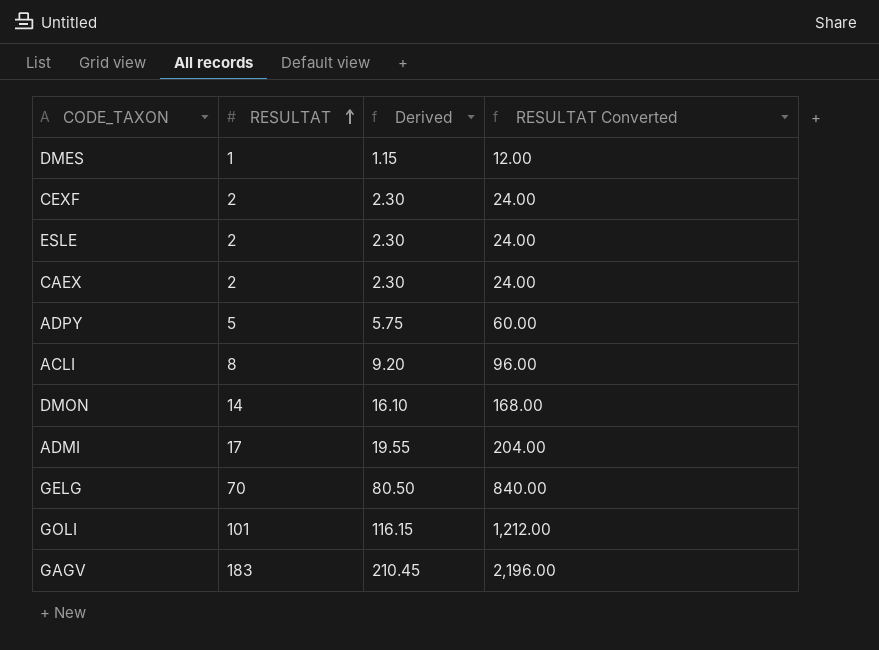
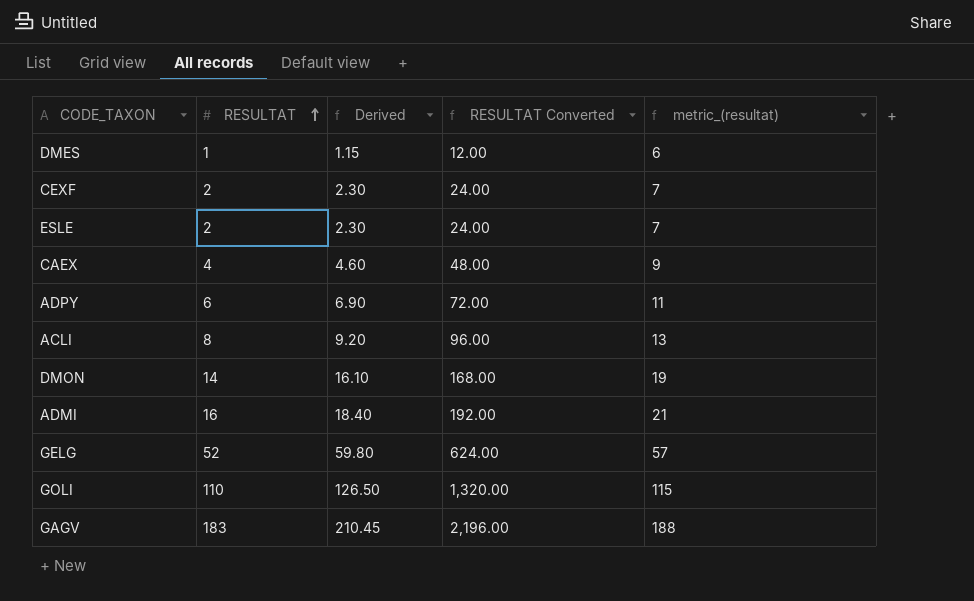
column metric_(resultat) | formula: none -> [RESULTAT] + 5
CAEX | RESULTAT: 2 -> 4
CAEX | Derived: 2.30 -> 4.60
CAEX | RESULTAT Converted: 24.00 -> 48.00
ADPY | RESULTAT: 5 -> 6
ADPY | Derived: 5.75 -> 6.90
ADPY | RESULTAT Converted: 60.00 -> 72.00
ADMI | RESULTAT: 17 -> 16
ADMI | Derived: 19.55 -> 18.40
ADMI | RESULTAT Converted: 204.00 -> 192.00
GELG | RESULTAT: 70 -> 52
GELG | Derived: 80.50 -> 59.80
GELG | RESULTAT Converted: 840.00 -> 624.00
GOLI | RESULTAT: 101 -> 110
GOLI | Derived: 116.15 -> 126.50
GOLI | RESULTAT Converted: 1,212.00 -> 1,320.00

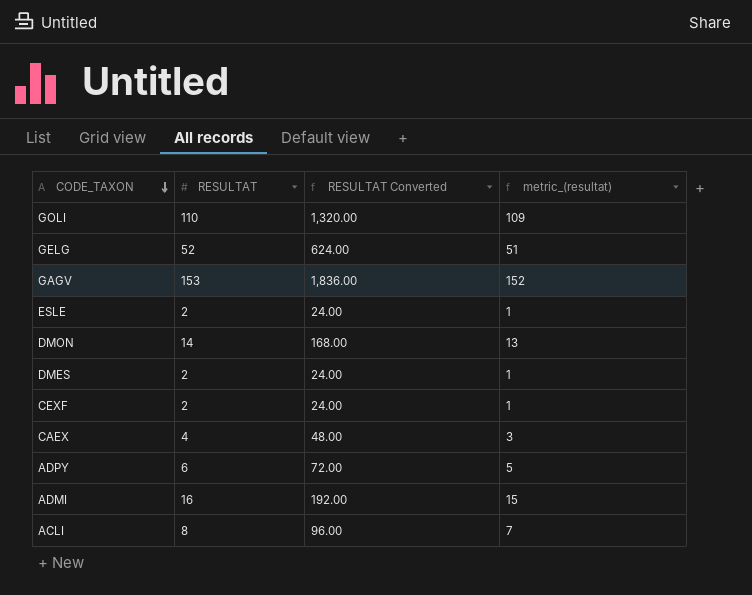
row order: RESULTAT ascending -> CODE_TAXON descending
column Derived | formula: [RESULTAT] * 1.15 -> none
column metric_(resultat) | formula: [RESULTAT] + 5 -> [RESULTAT] - 1
GAGV | RESULTAT: 183 -> 153
GAGV | RESULTAT Converted: 2,196.00 -> 1,836.00
DMES | RESULTAT: 1 -> 2
DMES | RESULTAT Converted: 12.00 -> 24.00

